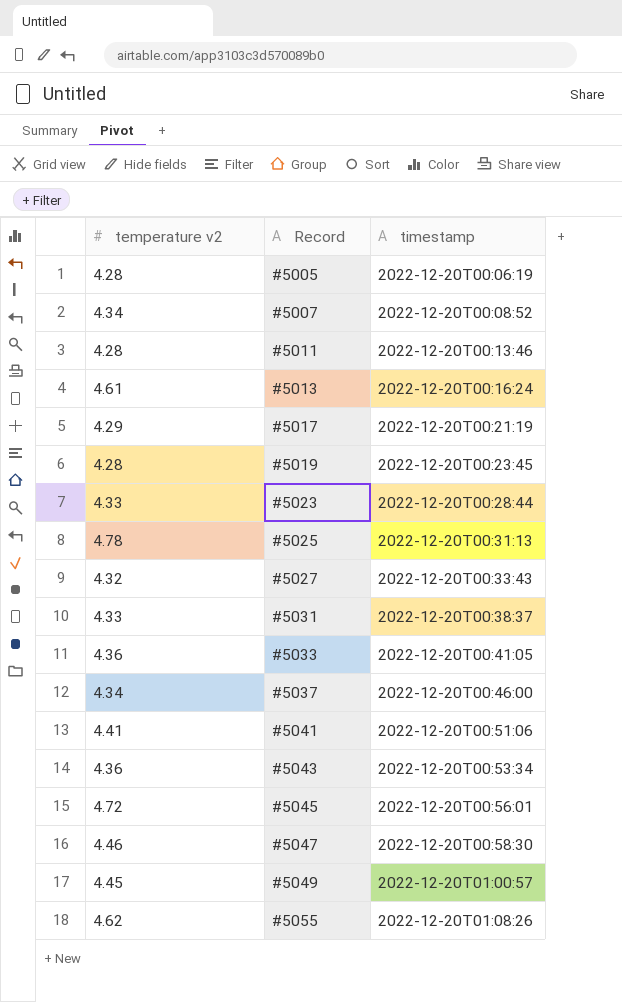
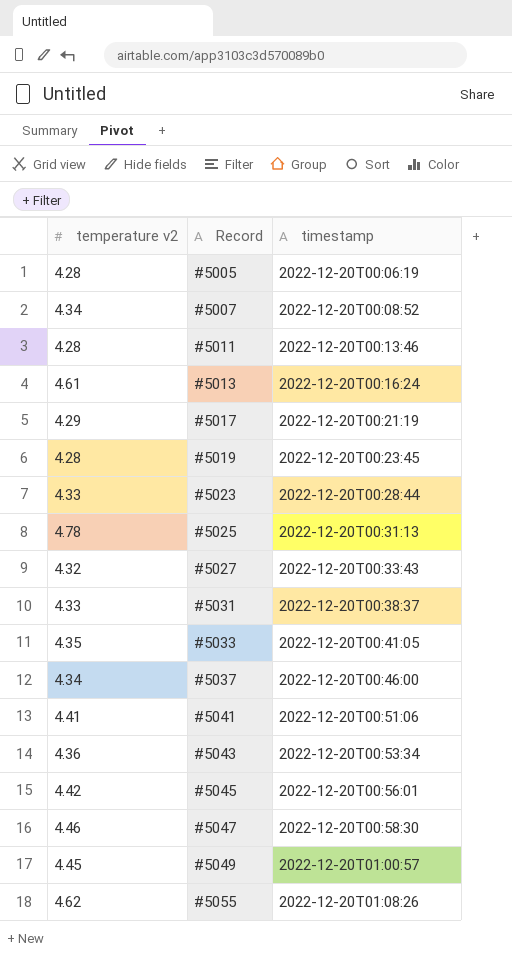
#5033 | temperature v2: 4.36 -> 4.35
#5045 | temperature v2: 4.72 -> 4.42

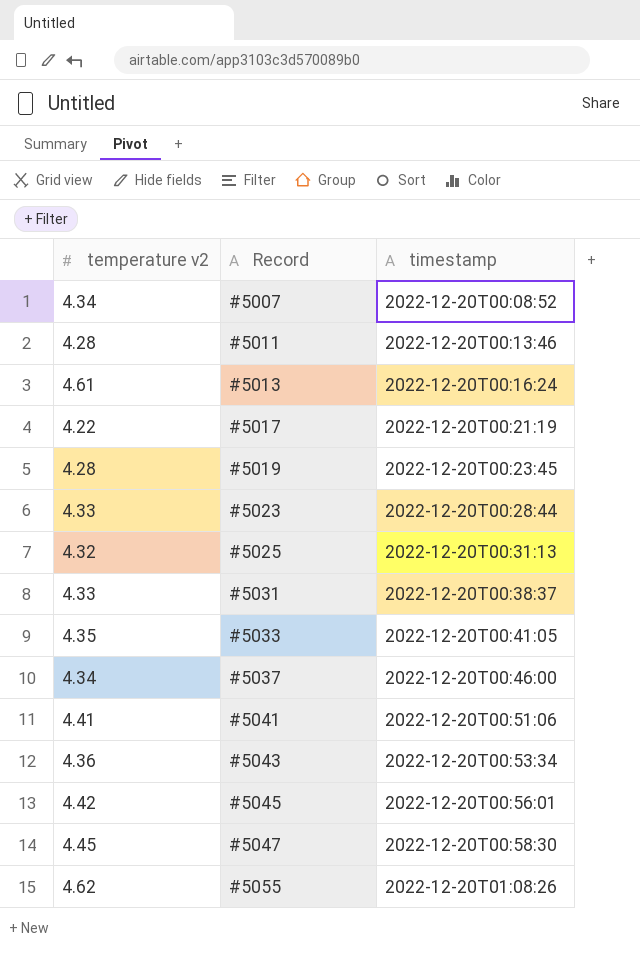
row #5005: 4.28 | 2022-12-20T00:06:19 -> none
row #5027: 4.32 | 2022-12-20T00:33:43 -> none
row #5049: 4.45 | 2022-12-20T01:00:57 -> none
#5017 | temperature v2: 4.29 -> 4.22
#5025 | temperature v2: 4.78 -> 4.32
#5047 | temperature v2: 4.46 -> 4.45

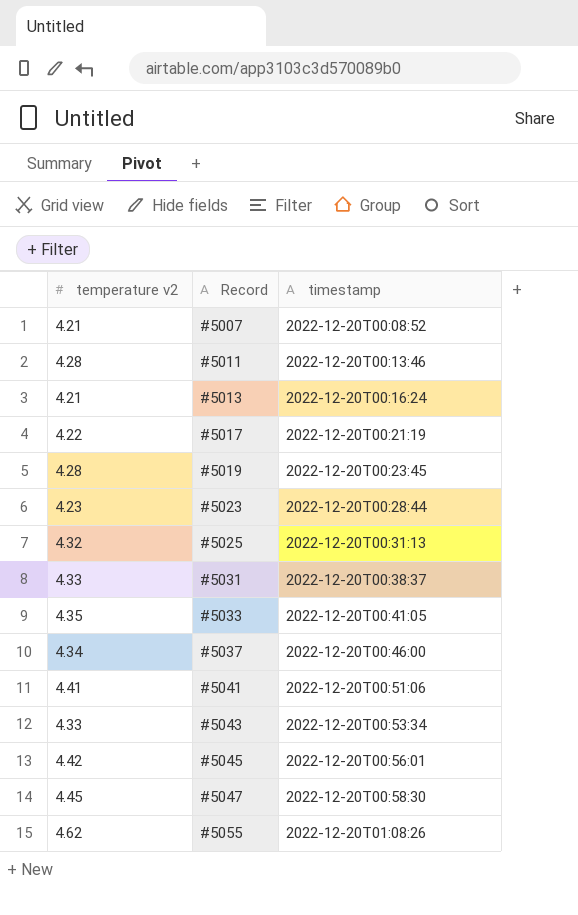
#5007 | temperature v2: 4.34 -> 4.21
#5013 | temperature v2: 4.61 -> 4.21
#5023 | temperature v2: 4.33 -> 4.23
#5043 | temperature v2: 4.36 -> 4.33

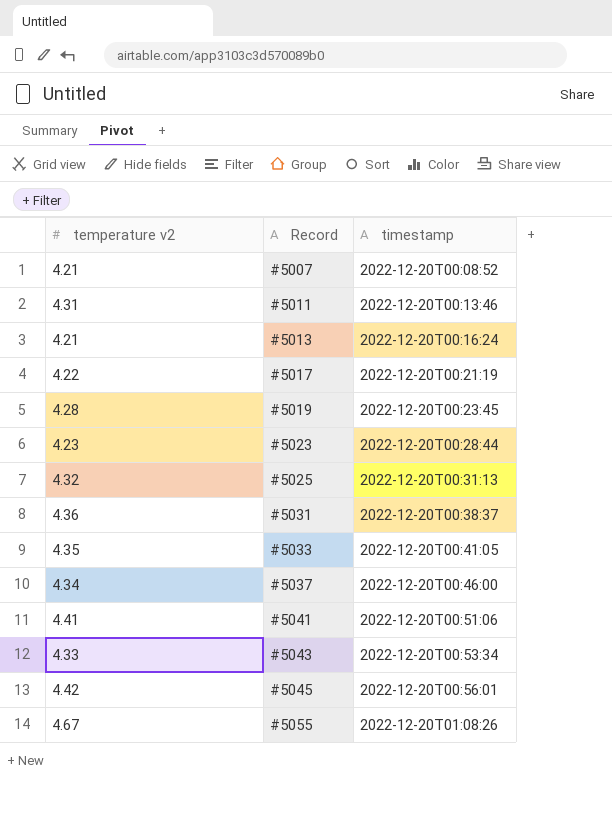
row #5047: 4.45 | 2022-12-20T00:58:30 -> none
#5011 | temperature v2: 4.28 -> 4.31
#5031 | temperature v2: 4.33 -> 4.36
#5055 | temperature v2: 4.62 -> 4.67

